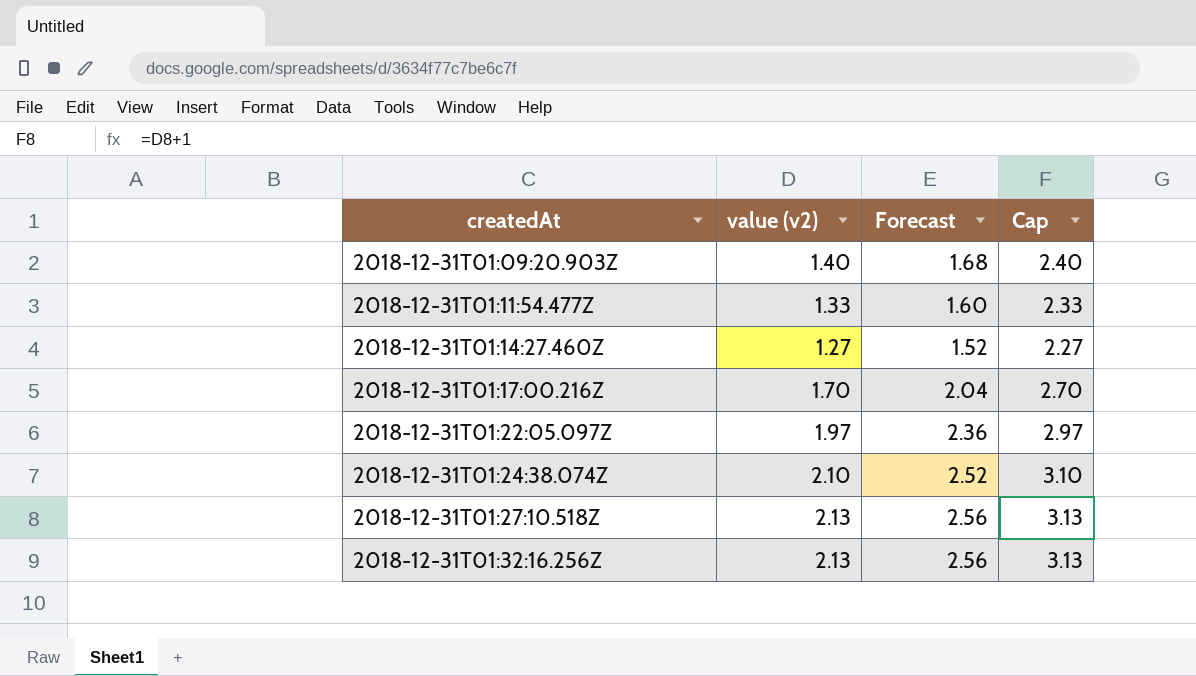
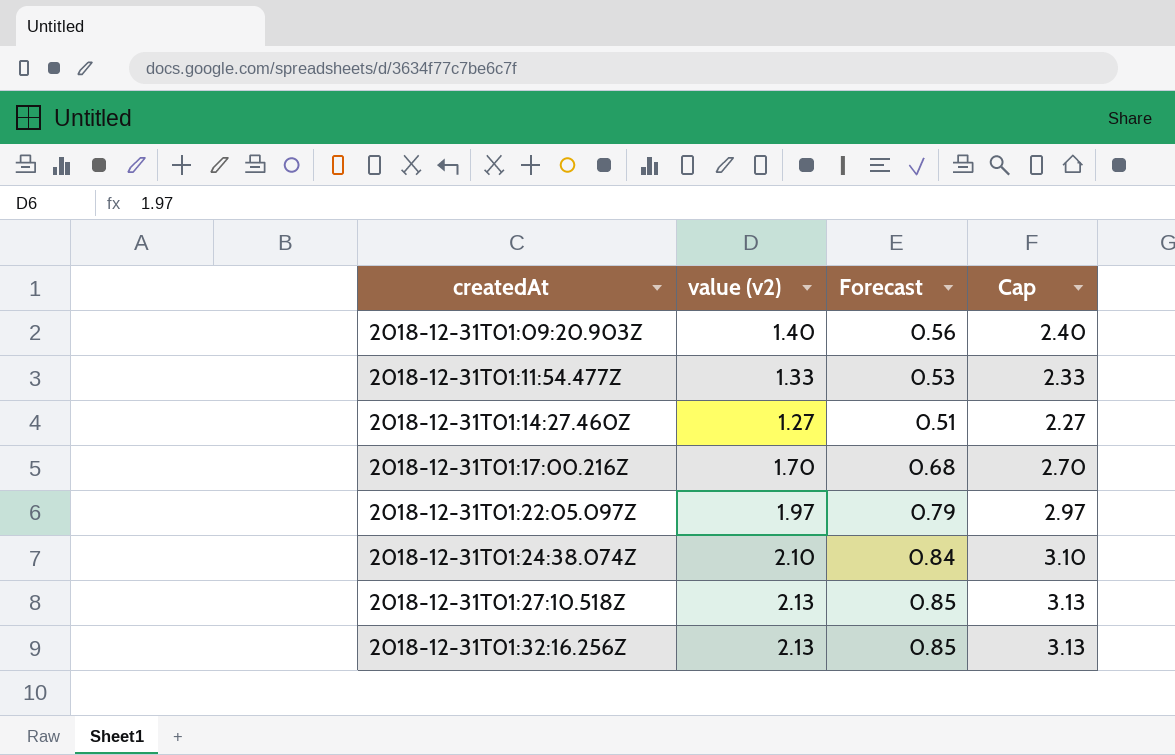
column Forecast | formula: [value (v2)] * 1.2 -> [value (v2)] * 0.4

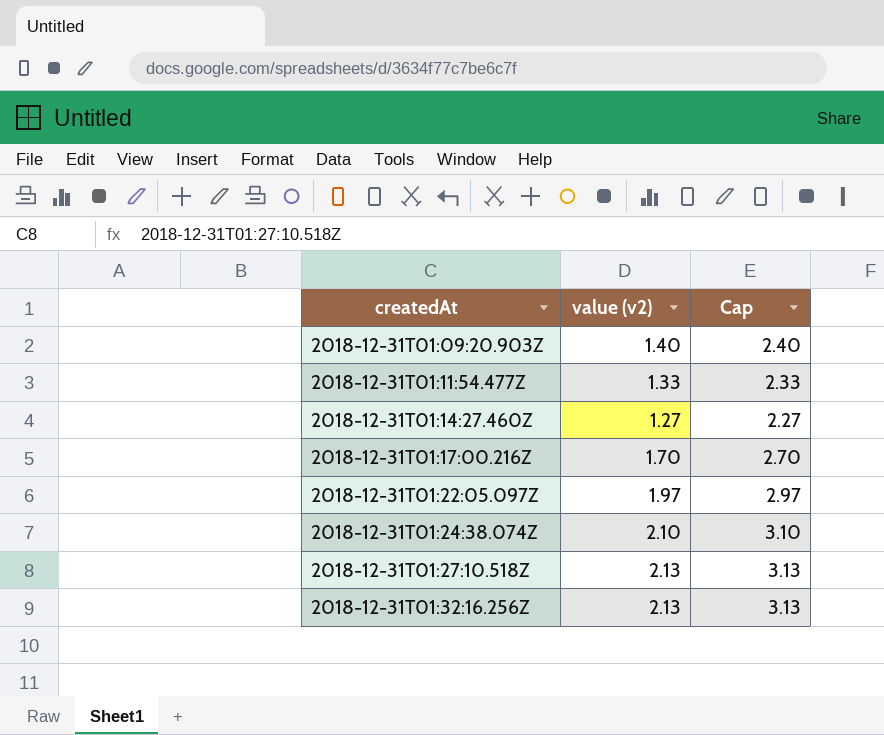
column Forecast | formula: [value (v2)] * 0.4 -> none

